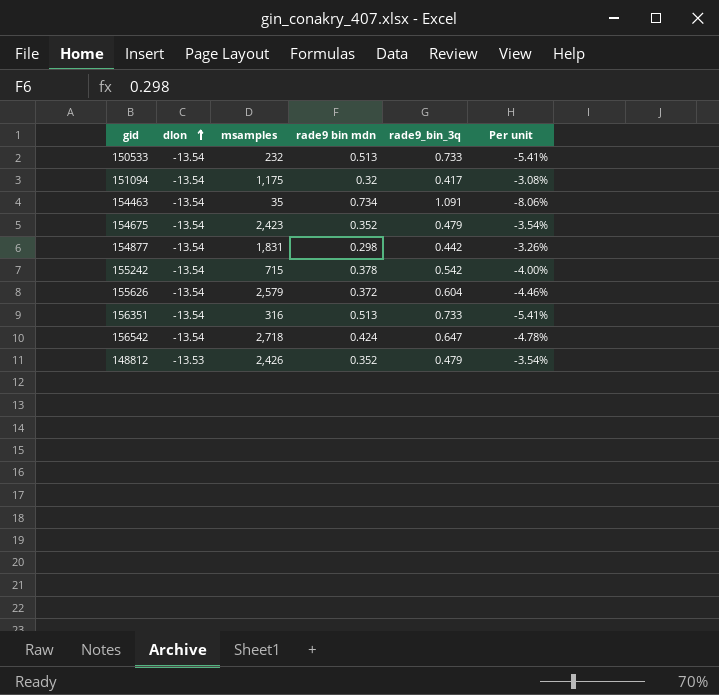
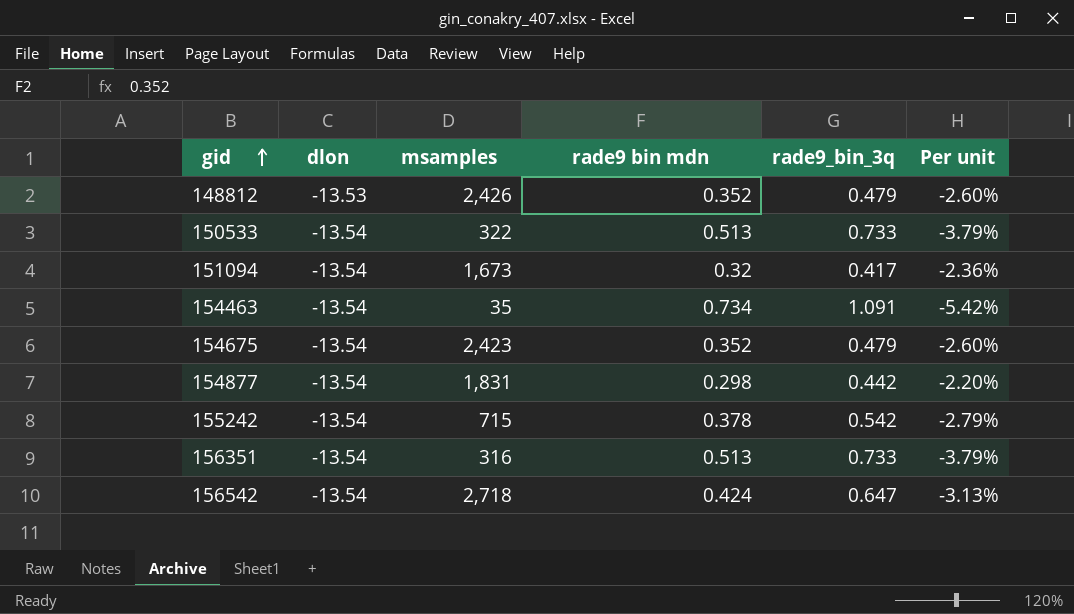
row order: dlon ascending -> gid ascending
column Per unit | formula: [rade9_bin_3q] / [dlon] -> [rade9 bin mdn] / [dlon]
row 155626: -13.54 | 2,579 | 0.372 | 0.604 | -4.46% -> none
150533 | msamples: 232 -> 322
151094 | msamples: 1,175 -> 1,673

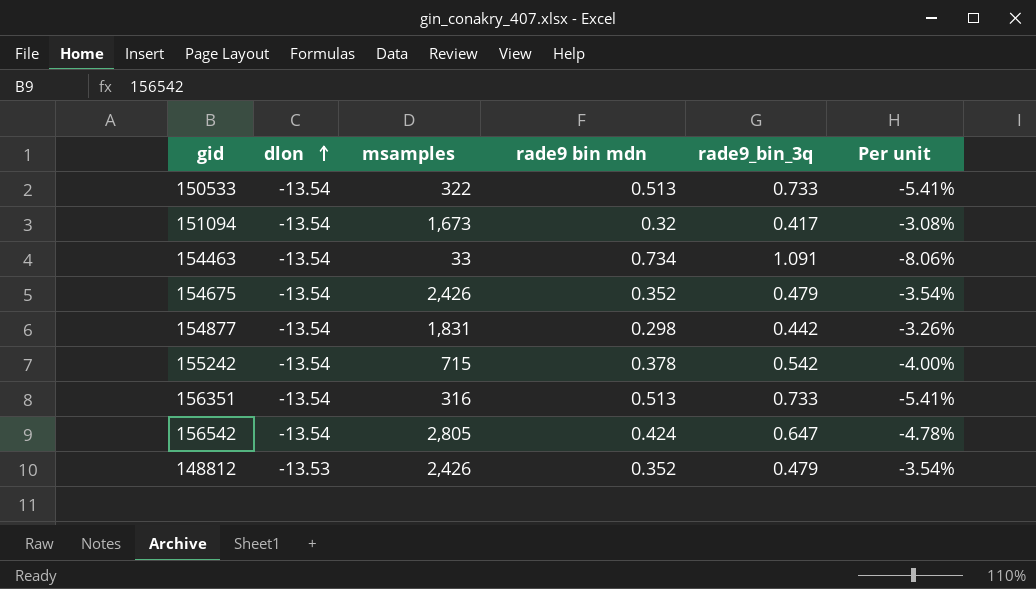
row order: gid ascending -> dlon ascending
column Per unit | formula: [rade9 bin mdn] / [dlon] -> [rade9_bin_3q] / [dlon]
154463 | msamples: 35 -> 33
154675 | msamples: 2,423 -> 2,426
156542 | msamples: 2,718 -> 2,805

